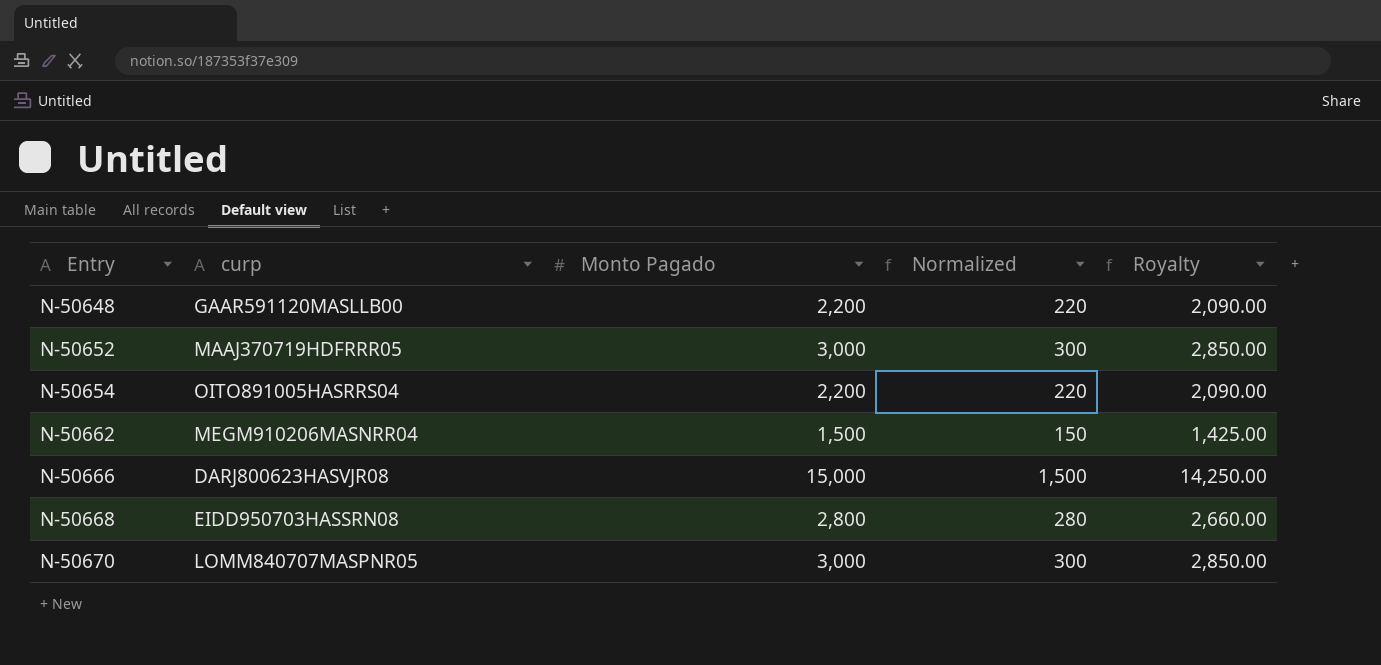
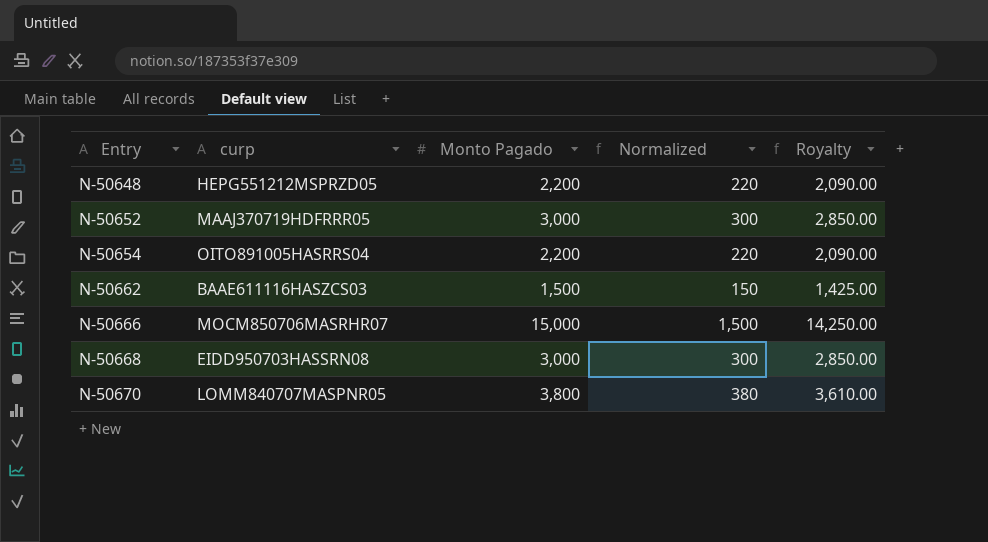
N-50648 | curp: GAAR591120MASLLB00 -> HEPG551212MSPRZD05
N-50662 | curp: MEGM910206MASNRR04 -> BAAE611116HASZCS03
N-50666 | curp: DARJ800623HASVJR08 -> MOCM850706MASRHR07
N-50668 | Monto Pagado: 2,800 -> 3,000
N-50668 | Normalized: 280 -> 300
N-50668 | Royalty: 2,660.00 -> 2,850.00
N-50670 | Monto Pagado: 3,000 -> 3,800
N-50670 | Normalized: 300 -> 380
N-50670 | Royalty: 2,850.00 -> 3,610.00

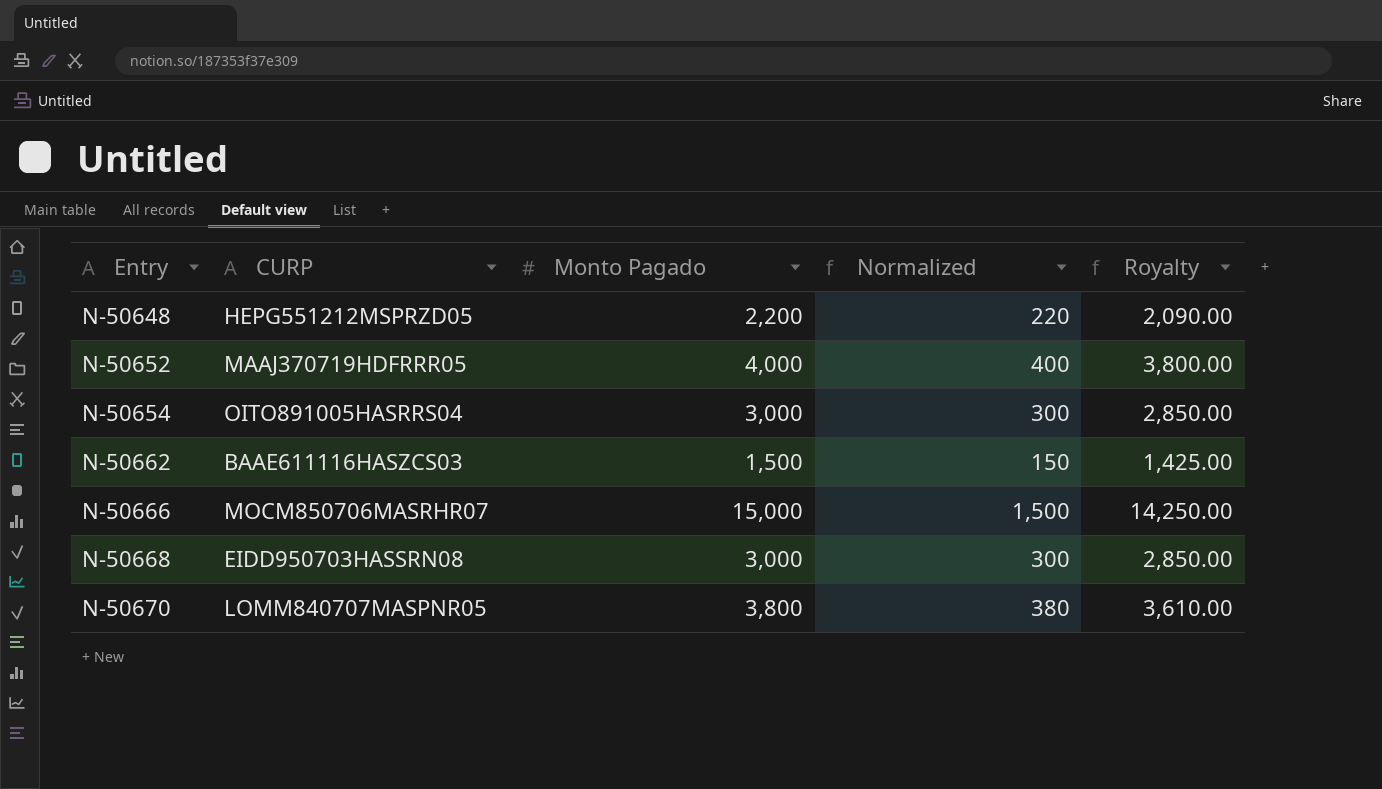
column name: curp -> CURP
N-50652 | Monto Pagado: 3,000 -> 4,000
N-50652 | Normalized: 300 -> 400
N-50652 | Royalty: 2,850.00 -> 3,800.00
N-50654 | Monto Pagado: 2,200 -> 3,000
N-50654 | Normalized: 220 -> 300
N-50654 | Royalty: 2,090.00 -> 2,850.00

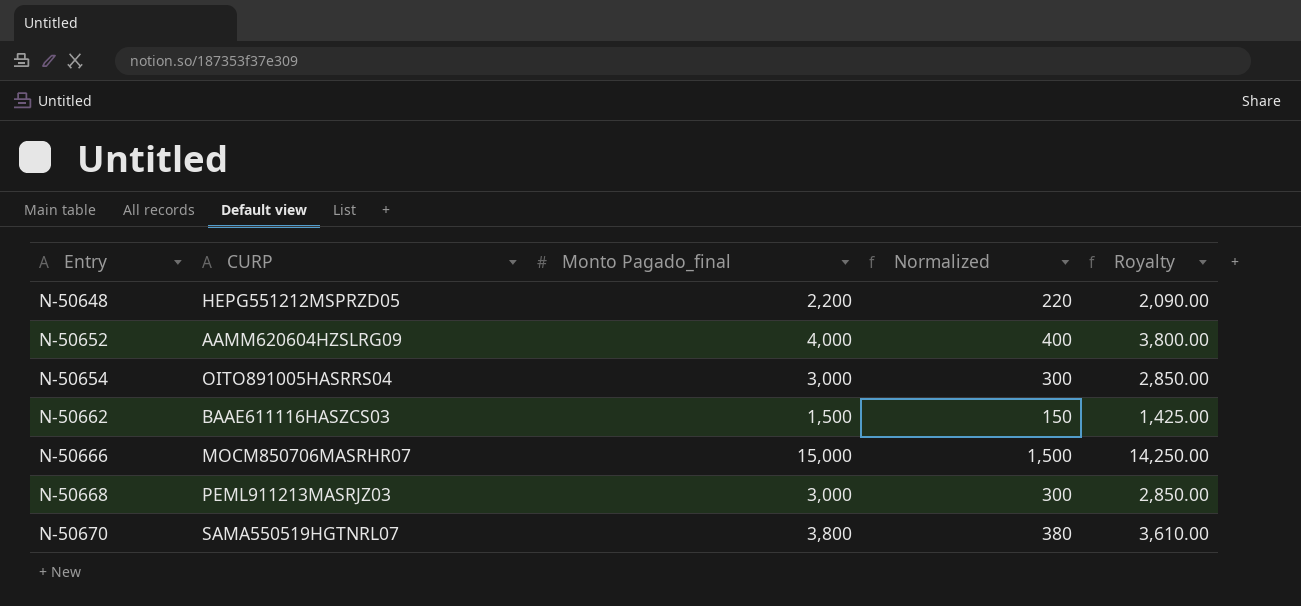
column name: Monto Pagado -> Monto Pagado_final
N-50652 | CURP: MAAJ370719HDFRRR05 -> AAMM620604HZSLRG09
N-50668 | CURP: EIDD950703HASSRN08 -> PEML911213MASRJZ03
N-50670 | CURP: LOMM840707MASPNR05 -> SAMA550519HGTNRL07

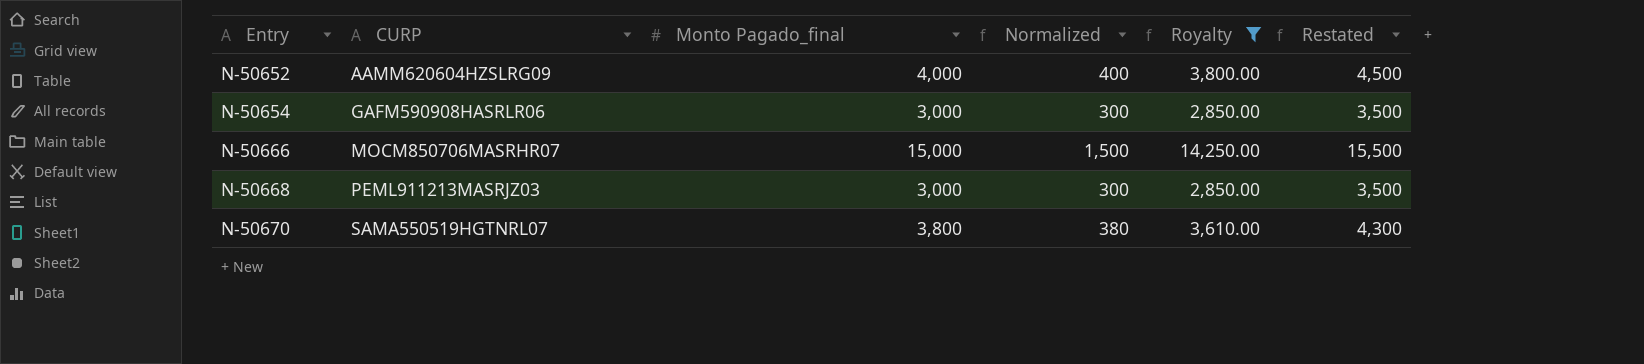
filter: none -> Royalty >= 2,850.00
column Restated | formula: none -> [Monto Pagado_final] + 500
N-50654 | CURP: OITO891005HASRRS04 -> GAFM590908HASRLR06

